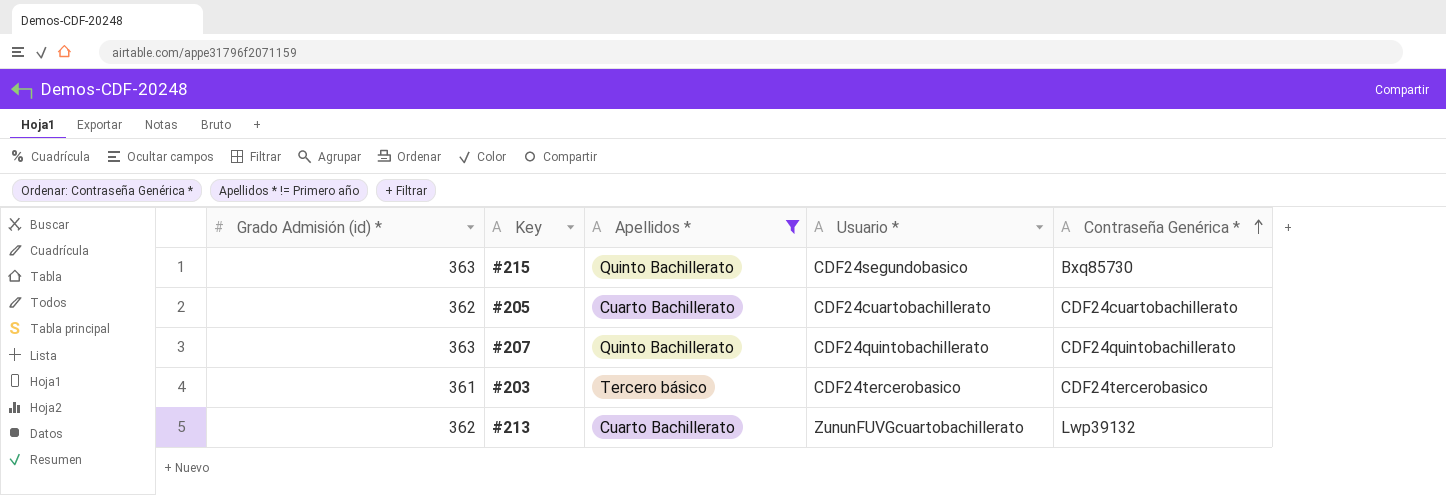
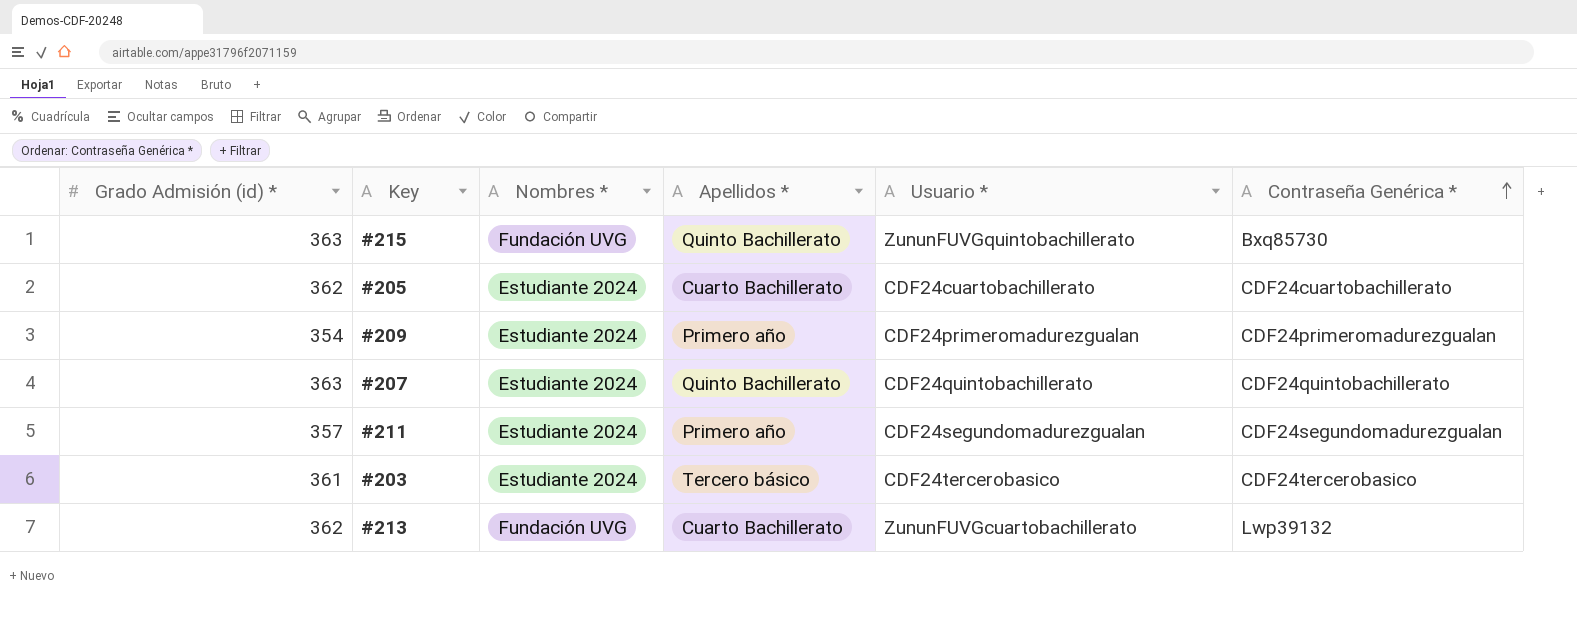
filter: Apellidos * != Primero año -> none
column Nombres * | position: none -> 3
#215 | Usuario *: CDF24segundobasico -> ZununFUVGquintobachillerato

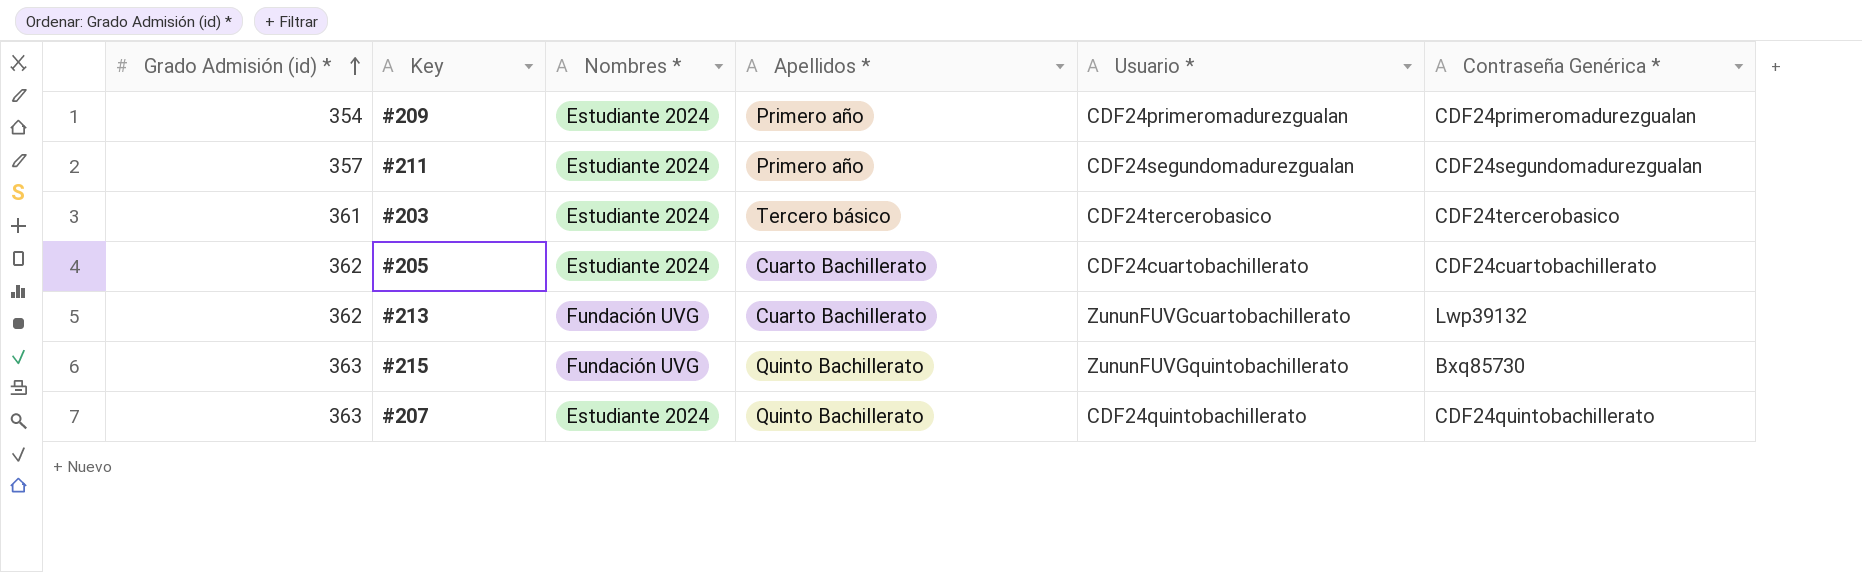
row order: Contraseña Genérica * ascending -> Grado Admisión (id) * ascending

